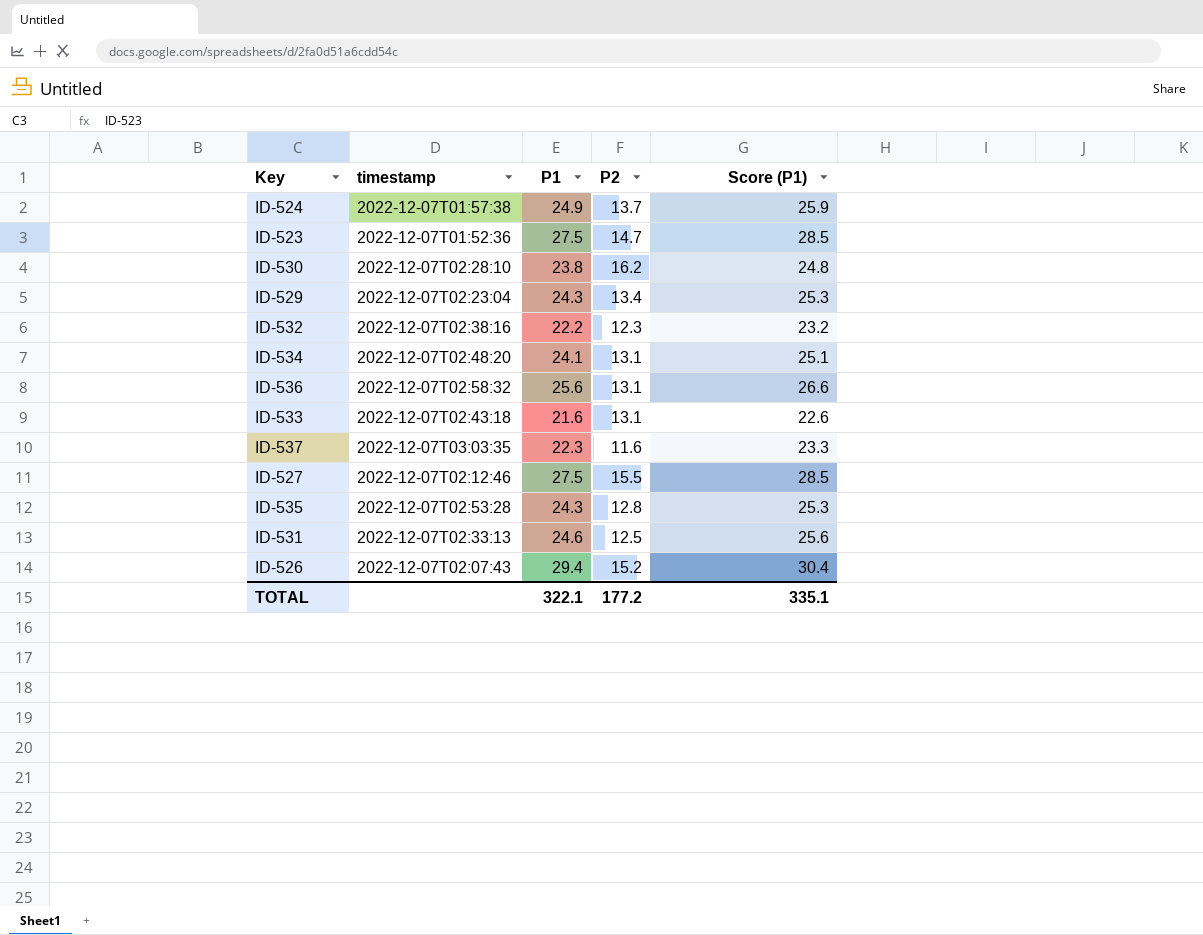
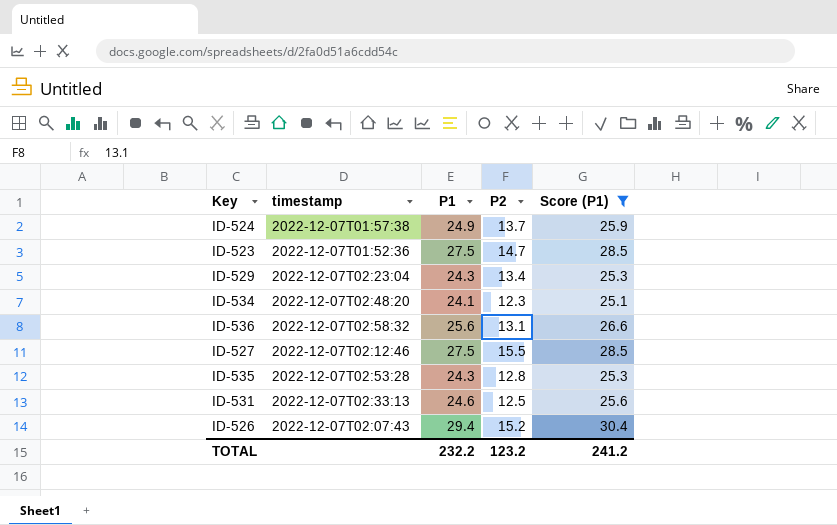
filter: none -> Score (P1) >= 25.1
ID-534 | P2: 13.1 -> 12.3
TOTAL | P1: 322.1 -> 232.2
TOTAL | P2: 177.2 -> 123.2
TOTAL | Score (P1): 335.1 -> 241.2

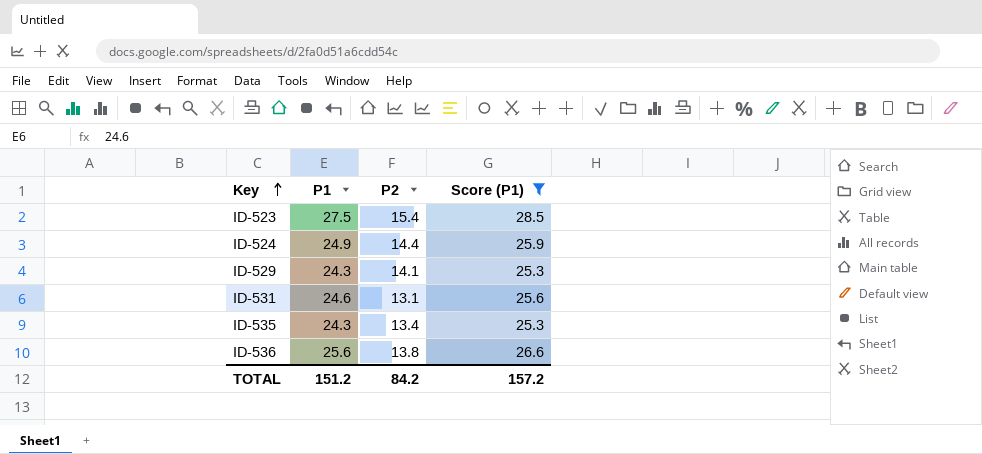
row order: none -> Key ascending
column timestamp | position: 2 -> none
row ID-534: 2022-12-07T02:48:20 | 24.1 | 12.3 | 25.1 -> none
row ID-527: 2022-12-07T02:12:46 | 27.5 | 15.5 | 28.5 -> none
row ID-526: 2022-12-07T02:07:43 | 29.4 | 15.2 | 30.4 -> none
ID-523 | P2: 14.7 -> 15.4
ID-524 | P2: 13.7 -> 14.4
ID-529 | P2: 13.4 -> 14.1
ID-531 | P2: 12.5 -> 13.1
ID-535 | P2: 12.8 -> 13.4
ID-536 | P2: 13.1 -> 13.8
TOTAL | P1: 232.2 -> 151.2
TOTAL | P2: 123.2 -> 84.2
TOTAL | Score (P1): 241.2 -> 157.2

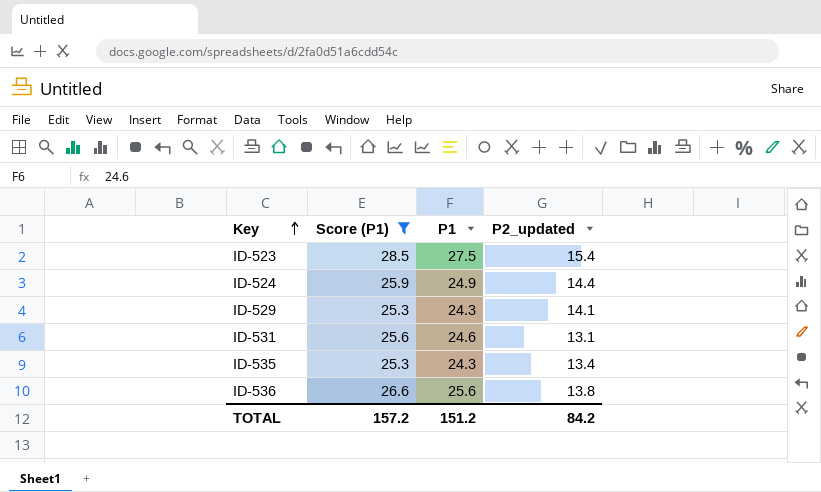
column Score (P1) | position: 4 -> 2
column name: P2 -> P2_updated

